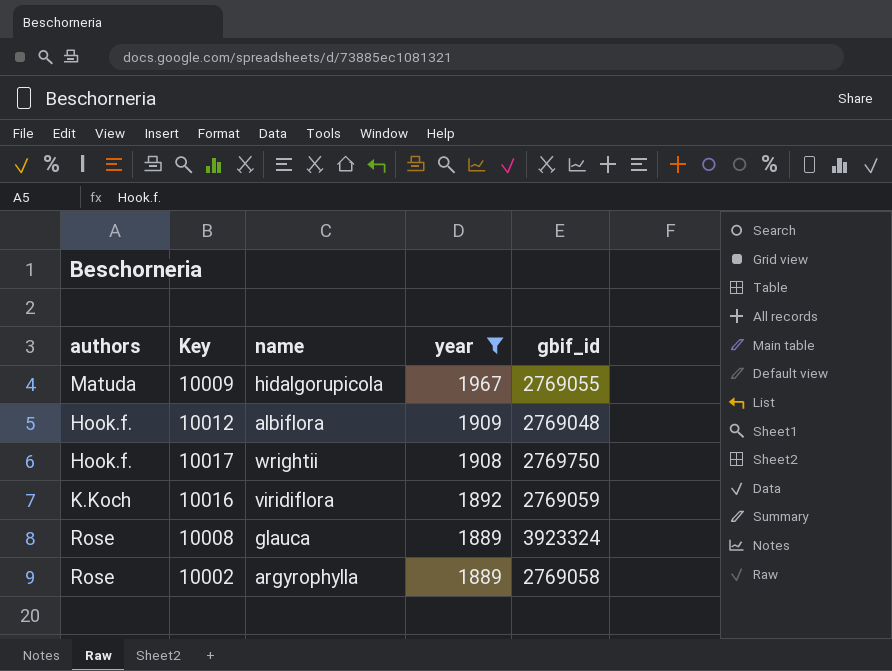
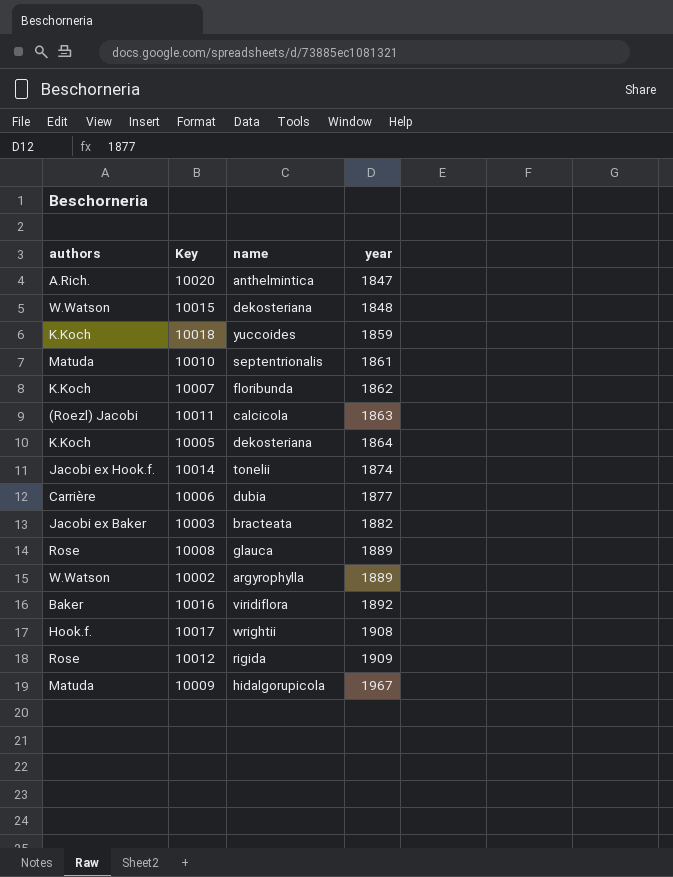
filter: year >= 1889 -> none
row order: year descending -> year ascending
column gbif_id | position: 5 -> none
10002 | authors: Rose -> W.Watson
10016 | authors: K.Koch -> Baker
10012 | authors: Hook.f. -> Rose
10012 | name: albiflora -> rigida

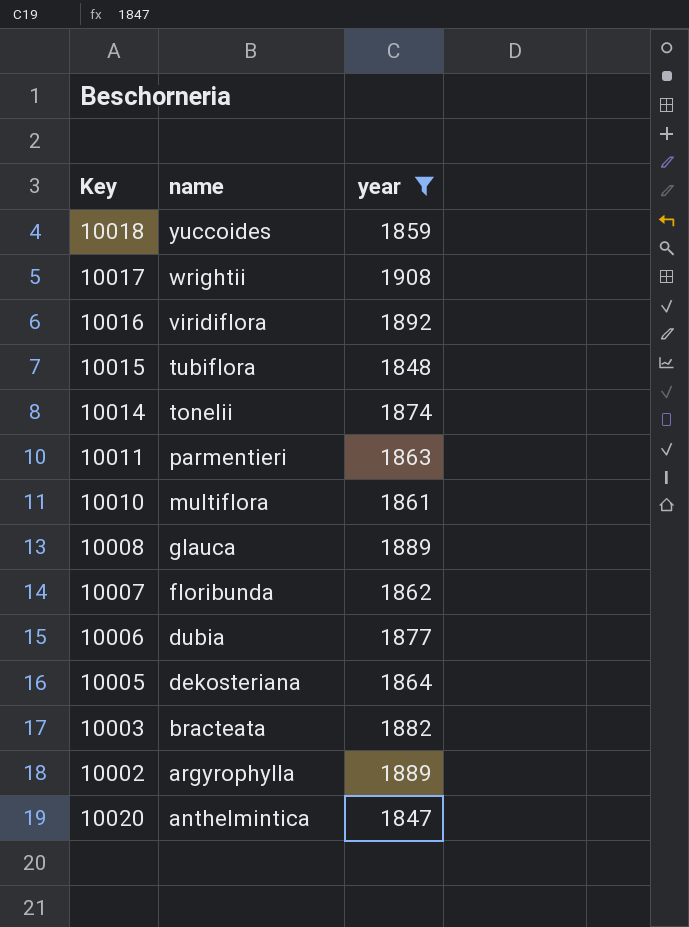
filter: none -> year <= 1908
row order: year ascending -> name descending
column authors | position: 1 -> none
10015 | name: dekosteriana -> tubiflora
10011 | name: calcicola -> parmentieri
10010 | name: septentrionalis -> multiflora

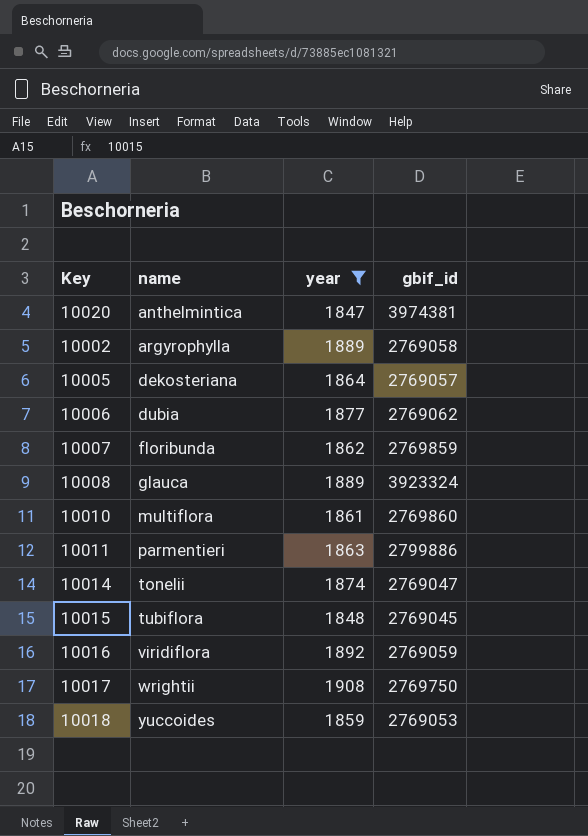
row order: name descending -> name ascending
column gbif_id | position: none -> 4
row 10003: bracteata | 1882 -> none

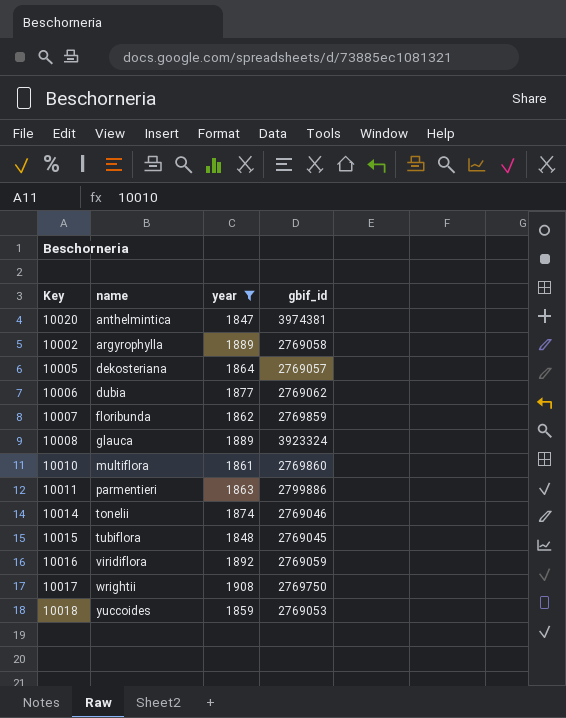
10014 | gbif_id: 2769047 -> 2769046

